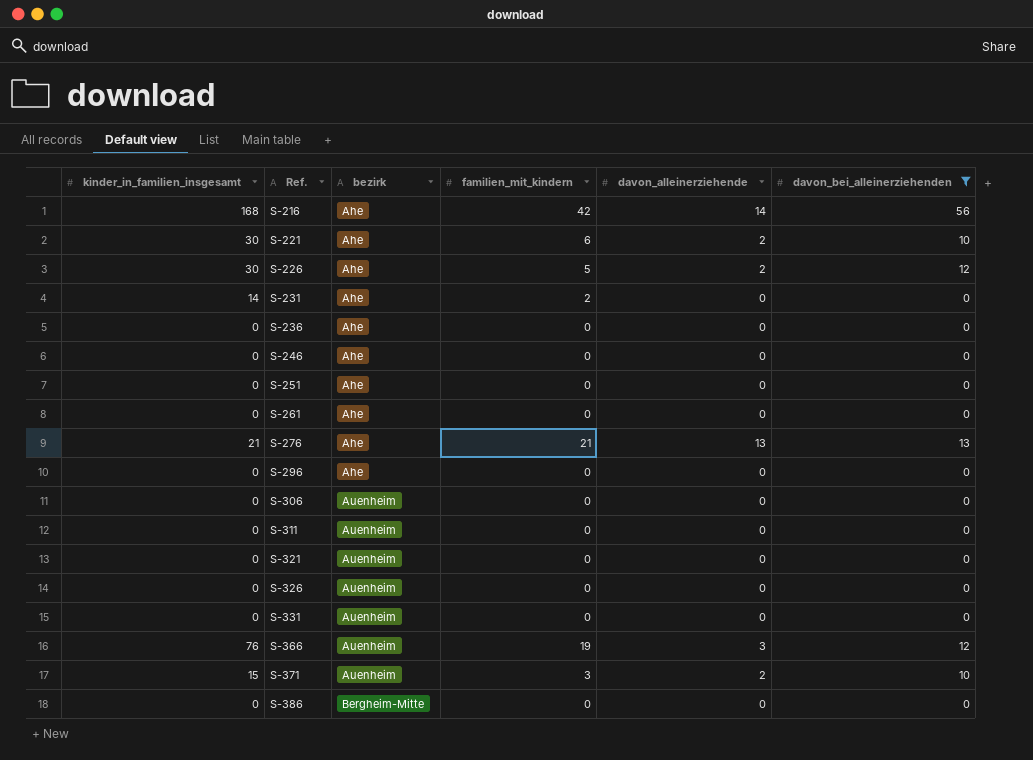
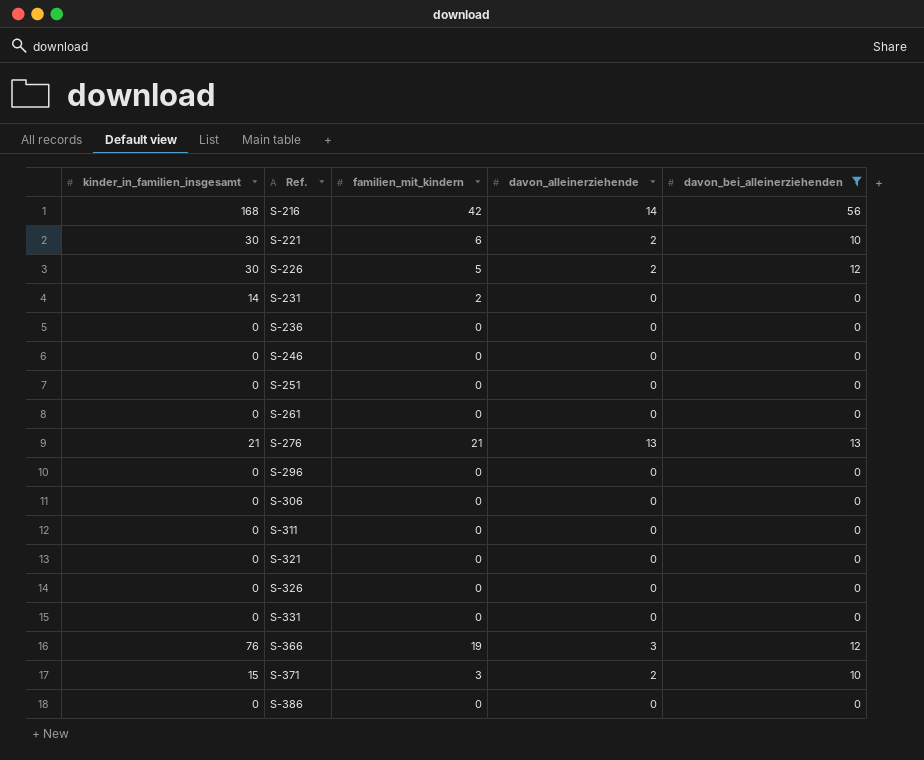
column bezirk | position: 3 -> none

